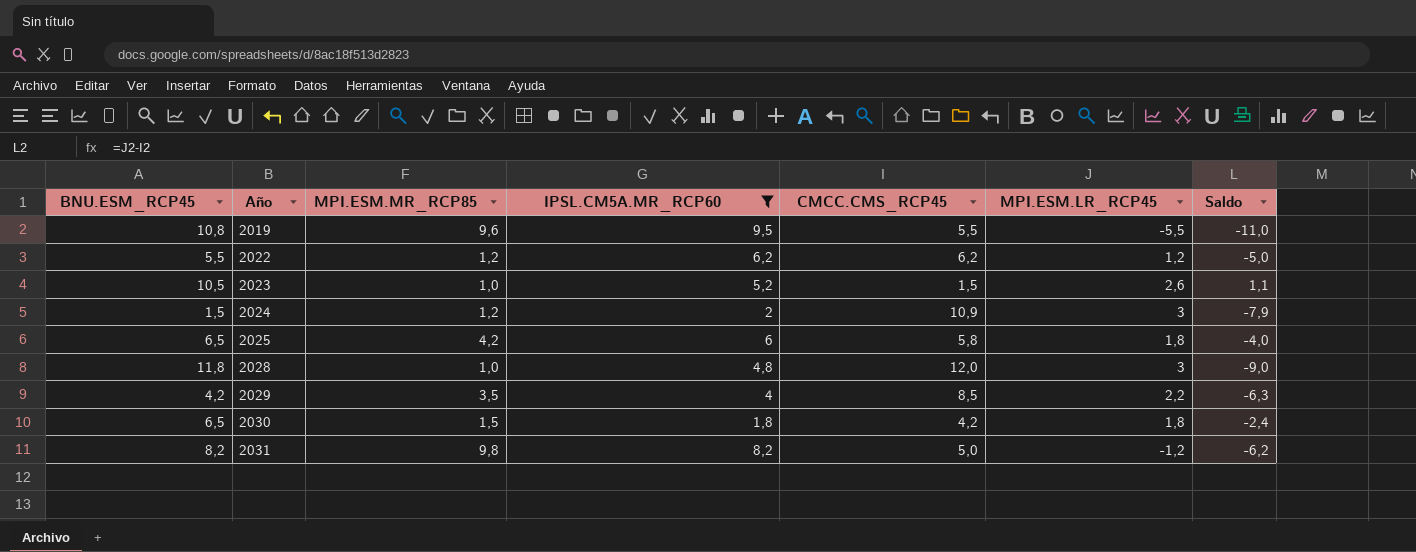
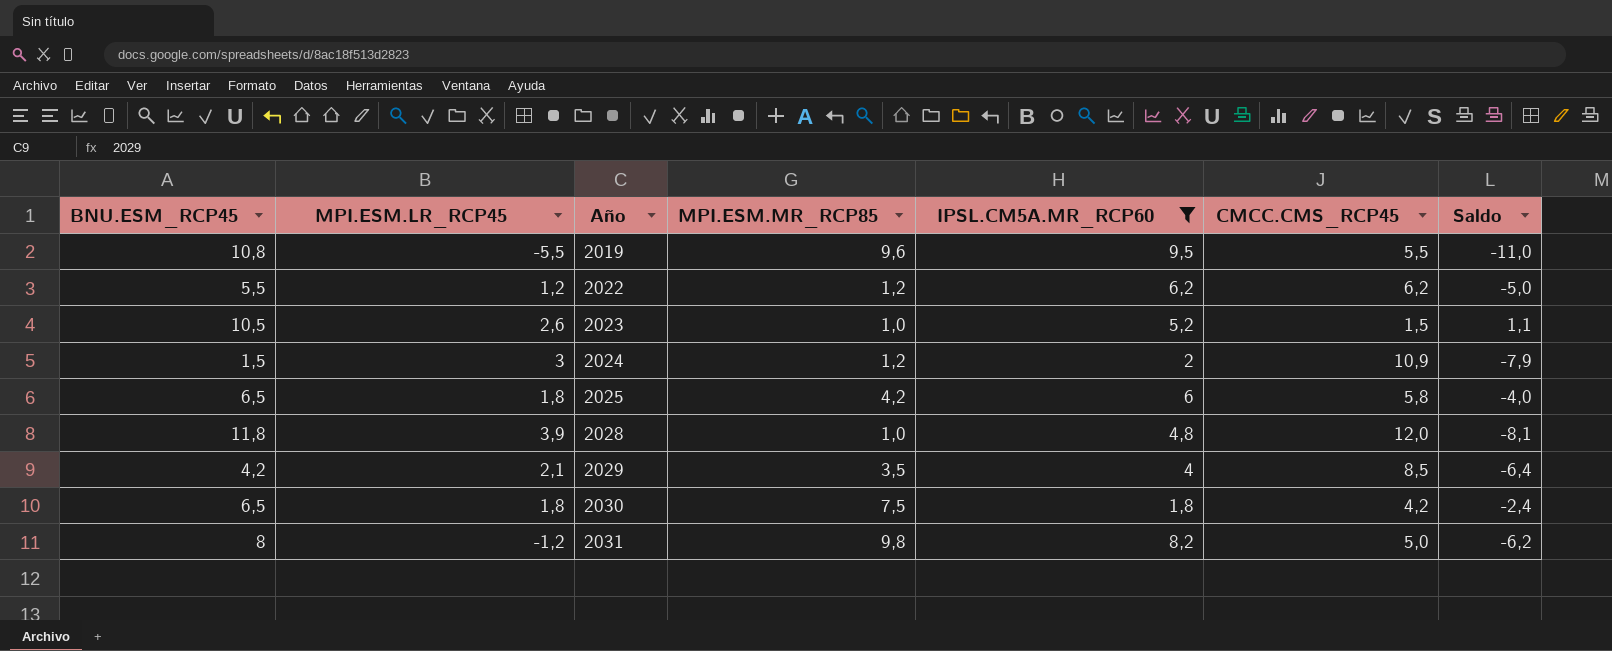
column MPI.ESM.LR_RCP45 | position: 6 -> 2
2028 | MPI.ESM.LR_RCP45: 3 -> 3,9
2028 | Saldo: -9,0 -> -8,1
2029 | MPI.ESM.LR_RCP45: 2,2 -> 2,1
2029 | Saldo: -6,3 -> -6,4
2030 | MPI.ESM.MR_RCP85: 1,5 -> 7,5
2031 | BNU.ESM_RCP45: 8,2 -> 8

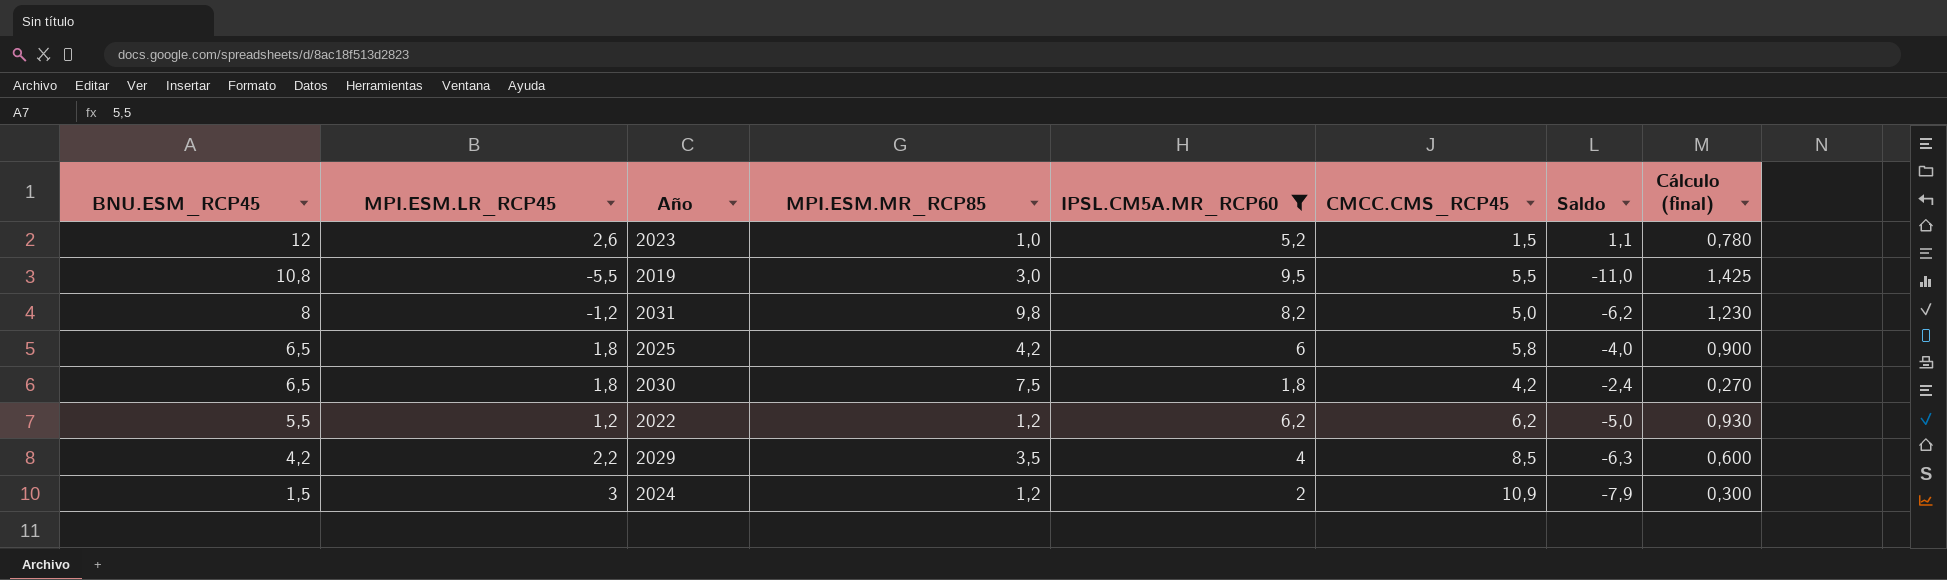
row order: Año ascending -> BNU.ESM_RCP45 descending
column Cálculo (final) | formula: none -> [IPSL.CM5A.MR_RCP60] * 0,15
row 2028: 11,8 | 3,9 | 1,0 | 4,8 | 12,0 | -8,1 -> none
2023 | BNU.ESM_RCP45: 10,5 -> 12
2019 | MPI.ESM.MR_RCP85: 9,6 -> 3,0
2029 | MPI.ESM.LR_RCP45: 2,1 -> 2,2
2029 | Saldo: -6,4 -> -6,3

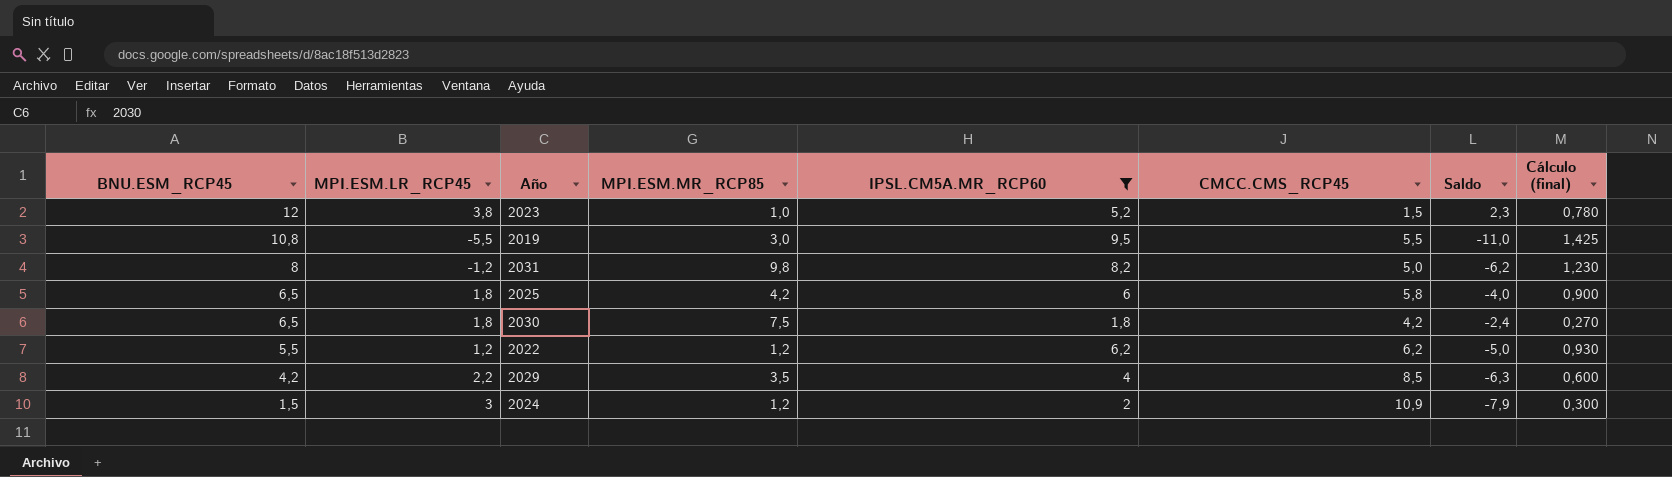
2023 | MPI.ESM.LR_RCP45: 2,6 -> 3,8
2023 | Saldo: 1,1 -> 2,3

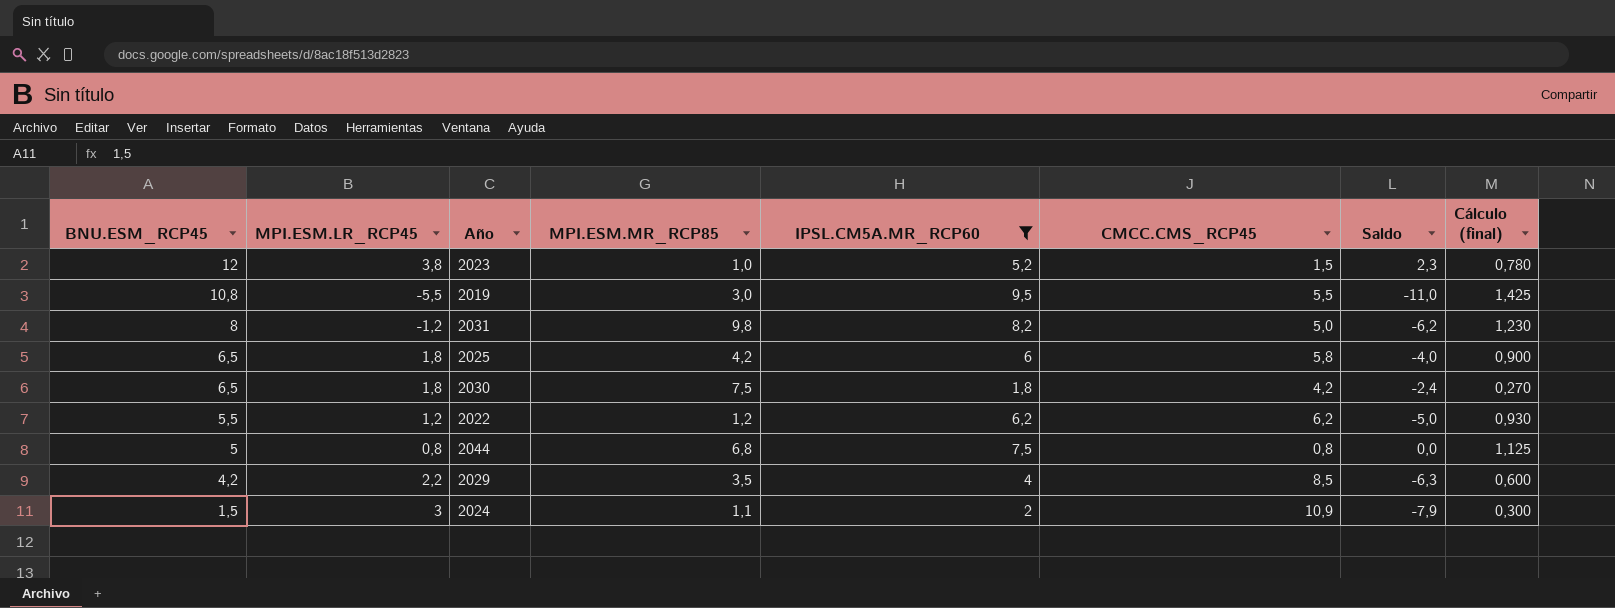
row 2044: none -> 5 | 0,8 | 6,8 | 7,5 | 0,8 | 0,0 | 1,125
2024 | MPI.ESM.MR_RCP85: 1,2 -> 1,1

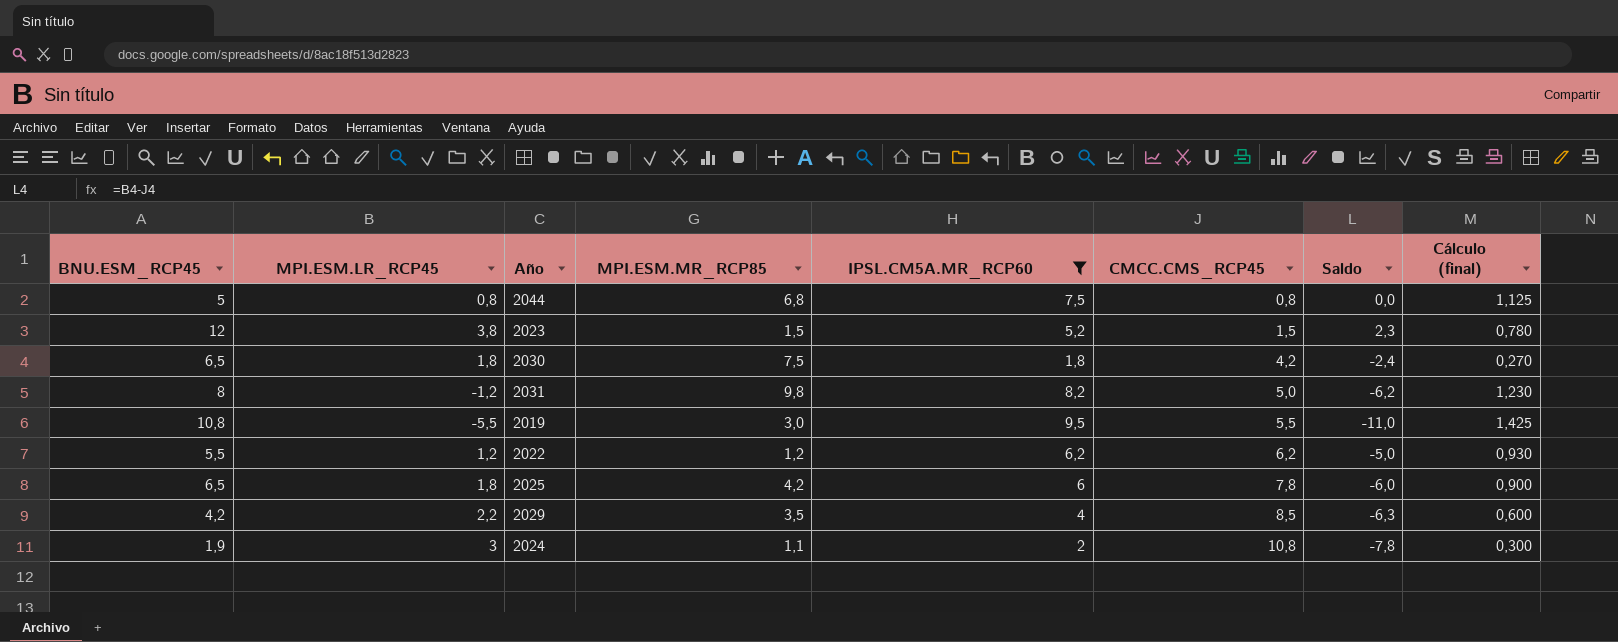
row order: BNU.ESM_RCP45 descending -> CMCC.CMS_RCP45 ascending
2023 | MPI.ESM.MR_RCP85: 1,0 -> 1,5
2025 | CMCC.CMS_RCP45: 5,8 -> 7,8
2025 | Saldo: -4,0 -> -6,0
2024 | BNU.ESM_RCP45: 1,5 -> 1,9
2024 | CMCC.CMS_RCP45: 10,9 -> 10,8
2024 | Saldo: -7,9 -> -7,8

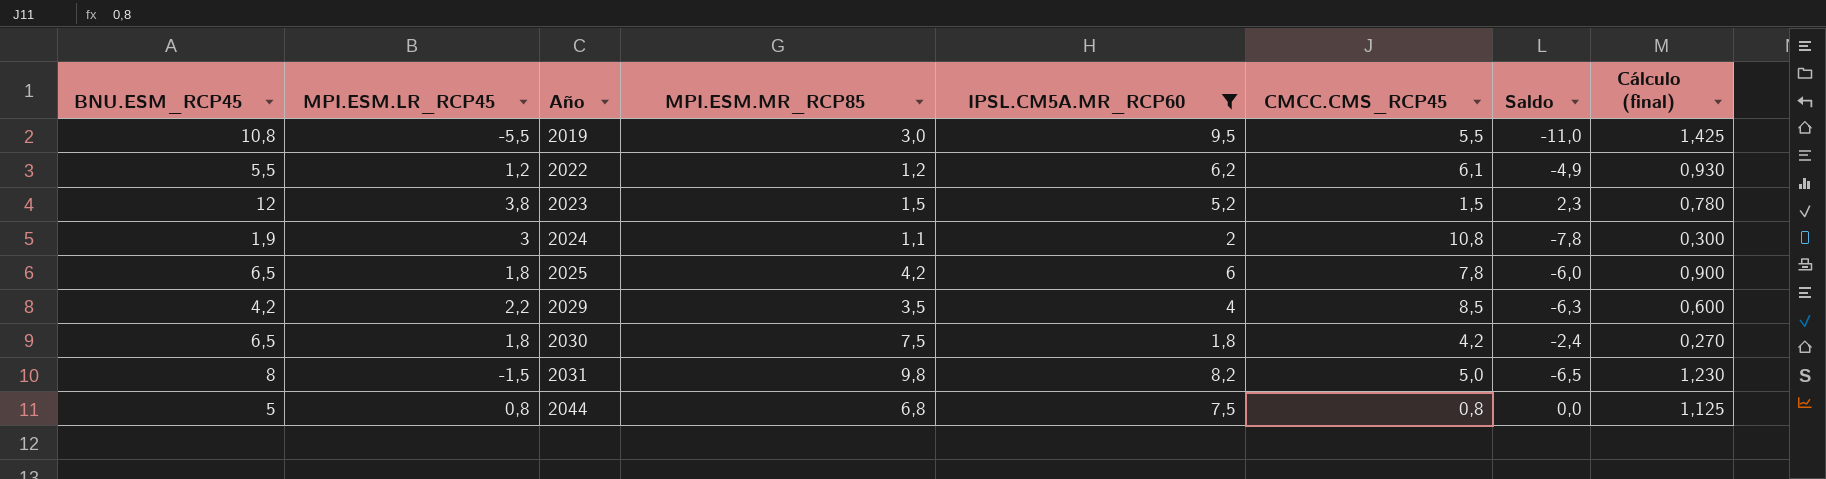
row order: CMCC.CMS_RCP45 ascending -> Año ascending
2022 | CMCC.CMS_RCP45: 6,2 -> 6,1
2022 | Saldo: -5,0 -> -4,9
2031 | MPI.ESM.LR_RCP45: -1,2 -> -1,5
2031 | Saldo: -6,2 -> -6,5

